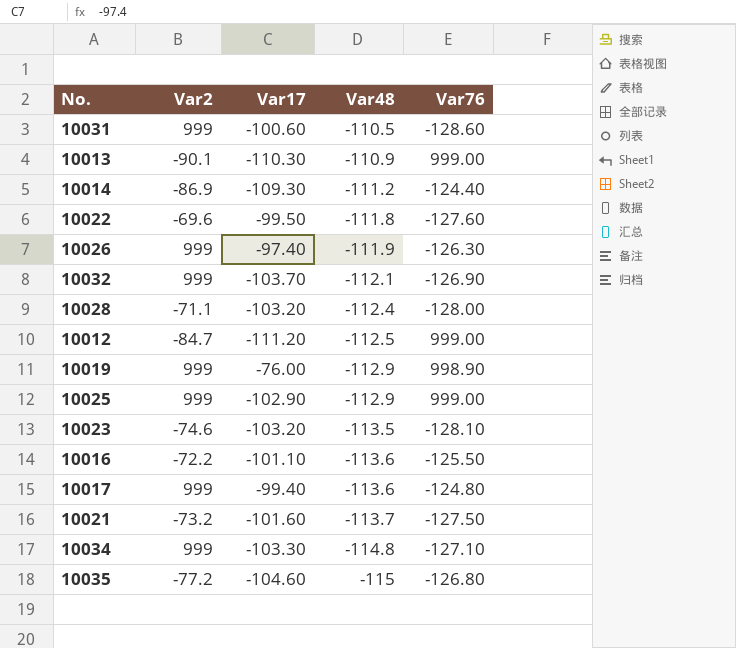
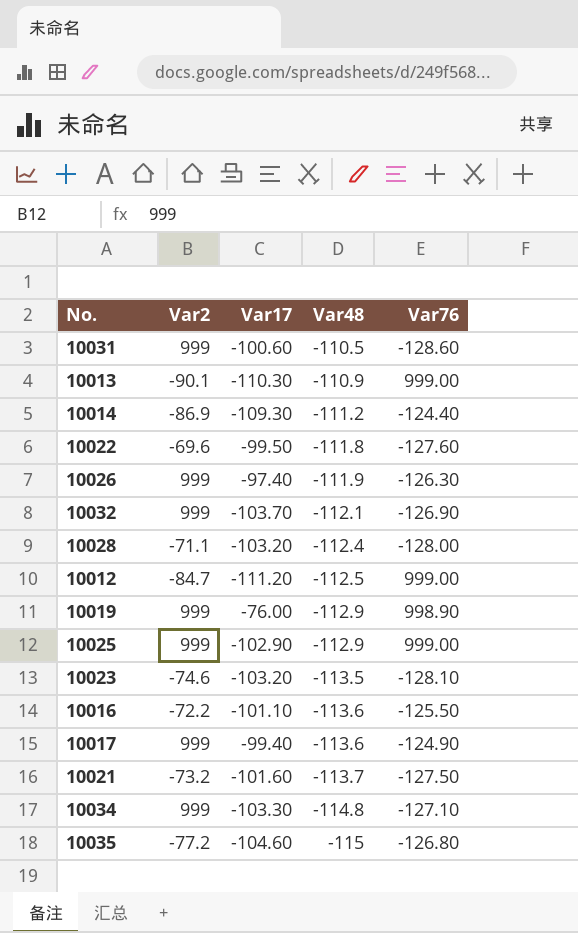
10017 | Var76: -124.80 -> -124.90

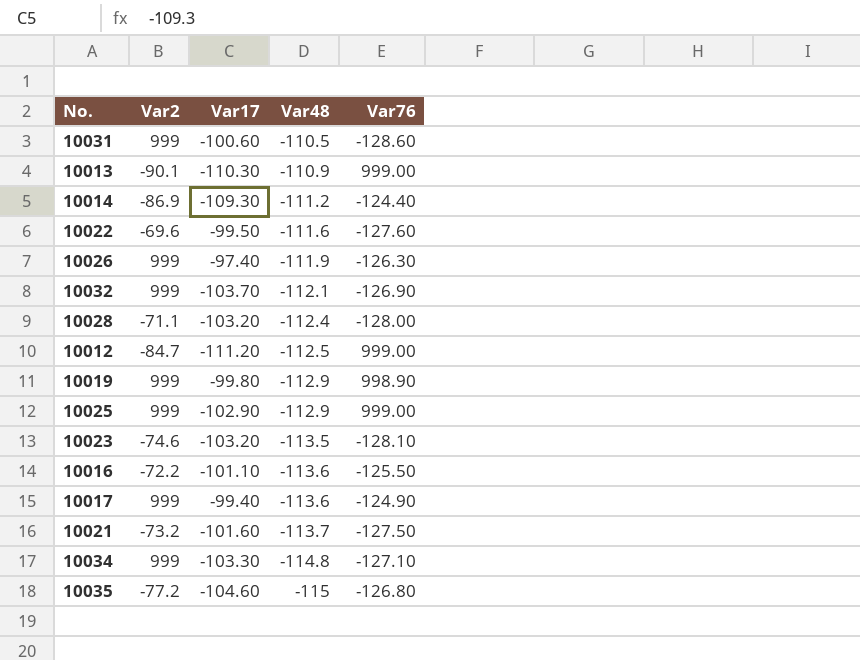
10022 | Var48: -111.8 -> -111.6
10019 | Var17: -76.00 -> -99.80

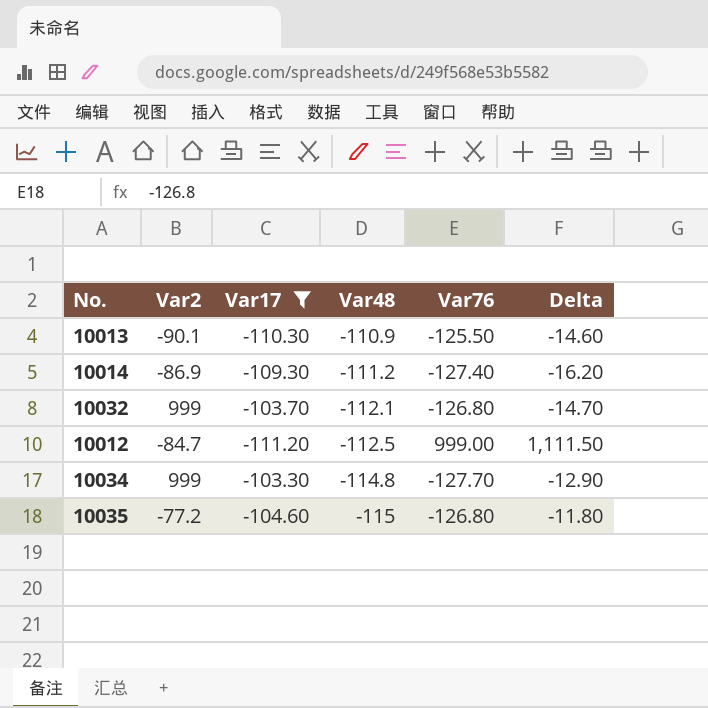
filter: none -> Var17 <= -103.30
column Delta | formula: none -> [Var76] - [Var48]
10013 | Var76: 999.00 -> -125.50
10014 | Var76: -124.40 -> -127.40
10032 | Var76: -126.90 -> -126.80
10034 | Var76: -127.10 -> -127.70

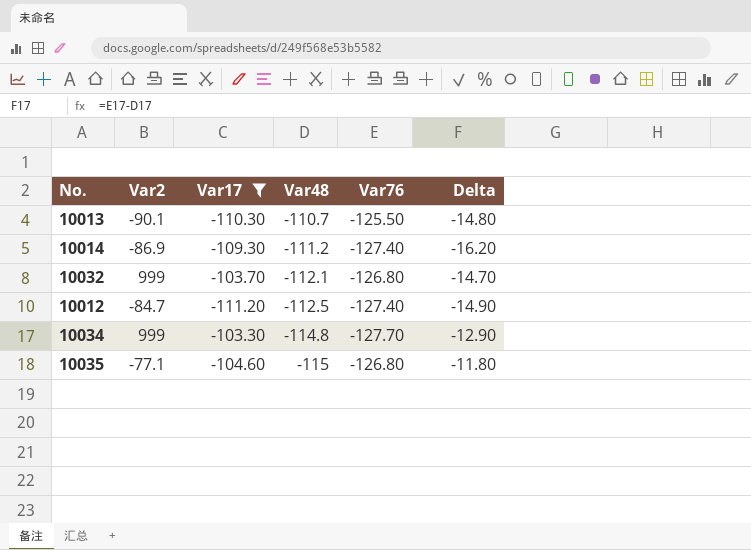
10013 | Var48: -110.9 -> -110.7
10013 | Delta: -14.60 -> -14.80
10012 | Var76: 999.00 -> -127.40
10012 | Delta: 1,111.50 -> -14.90
10035 | Var2: -77.2 -> -77.1

